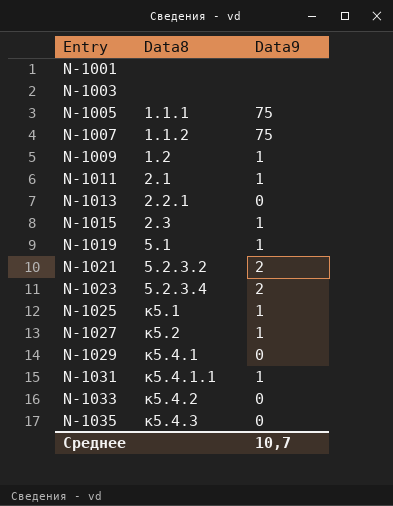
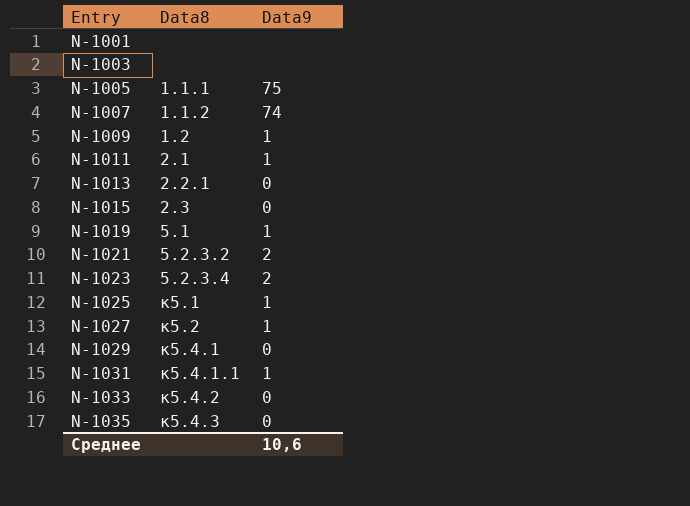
N-1007 | Data9: 75 -> 74
N-1015 | Data9: 1 -> 0
Среднее | Data9: 10,7 -> 10,6

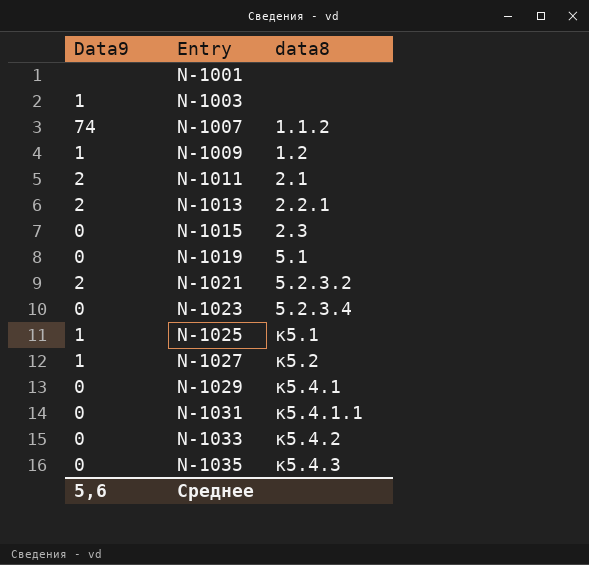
column Data9 | position: 3 -> 1
column name: Data8 -> data8
row N-1005: 1.1.1 | 75 -> none
N-1003 | Data9: none -> 1
N-1011 | Data9: 1 -> 2
N-1013 | Data9: 0 -> 2
N-1019 | Data9: 1 -> 0
N-1023 | Data9: 2 -> 0
N-1031 | Data9: 1 -> 0
Среднее | Data9: 10,6 -> 5,6

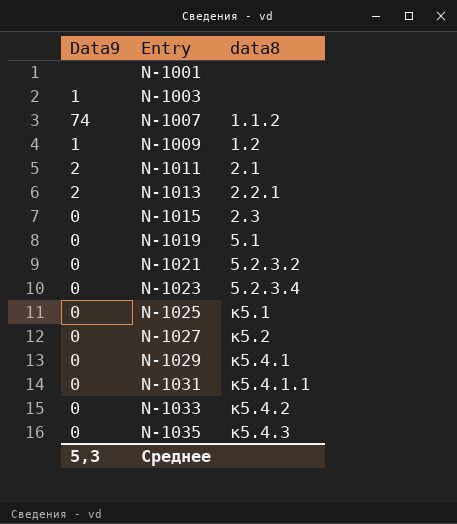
N-1021 | Data9: 2 -> 0
N-1025 | Data9: 1 -> 0
N-1027 | Data9: 1 -> 0
Среднее | Data9: 5,6 -> 5,3

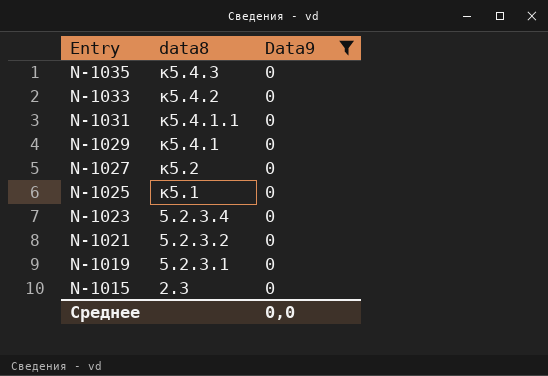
filter: none -> Data9 = 0
row order: Entry ascending -> Entry descending
column Data9 | position: 1 -> 3
N-1019 | data8: 5.1 -> 5.2.3.1
Среднее | Data9: 5,3 -> 0,0

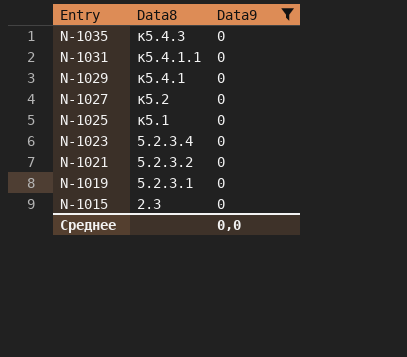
column name: data8 -> Data8
row N-1033: к5.4.2 | 0 -> none

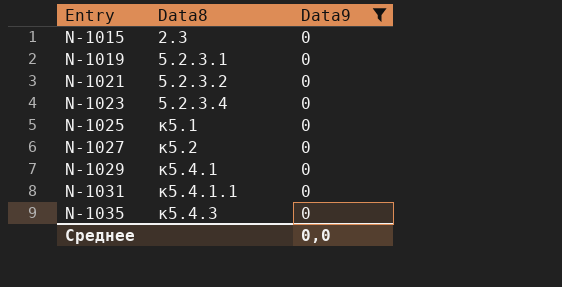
row order: Entry descending -> Entry ascending

